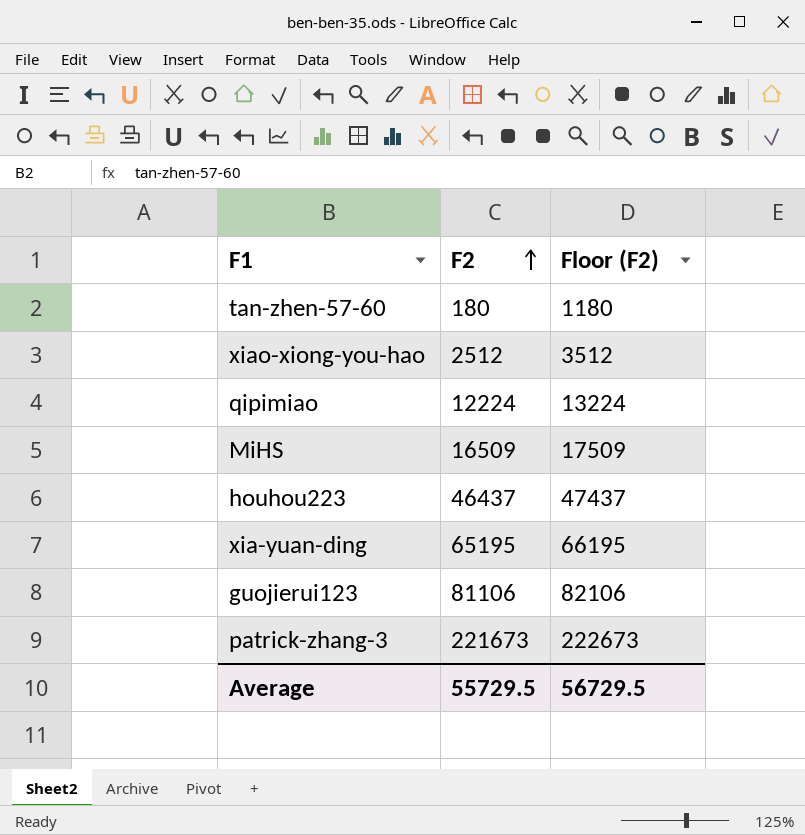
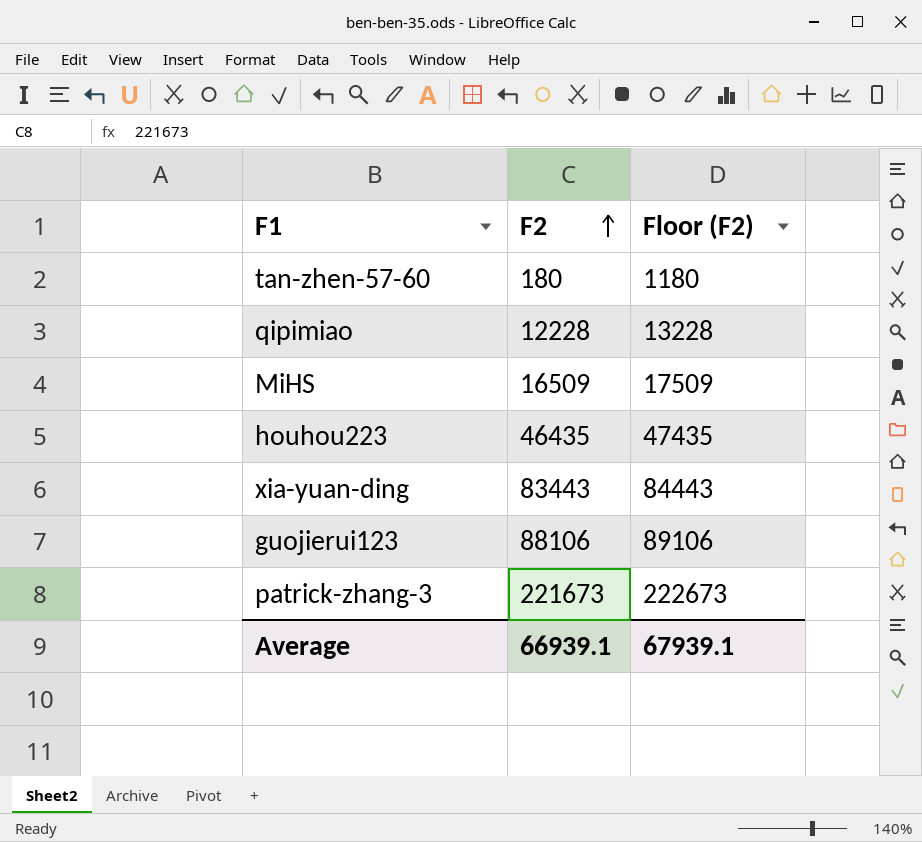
row xiao-xiong-you-hao: 2512 | 3512 -> none
qipimiao | F2: 12224 -> 12228
qipimiao | Floor (F2): 13224 -> 13228
houhou223 | F2: 46437 -> 46435
houhou223 | Floor (F2): 47437 -> 47435
xia-yuan-ding | F2: 65195 -> 83443
xia-yuan-ding | Floor (F2): 66195 -> 84443
guojierui123 | F2: 81106 -> 88106
guojierui123 | Floor (F2): 82106 -> 89106
Average | F2: 55729.5 -> 66939.1
Average | Floor (F2): 56729.5 -> 67939.1

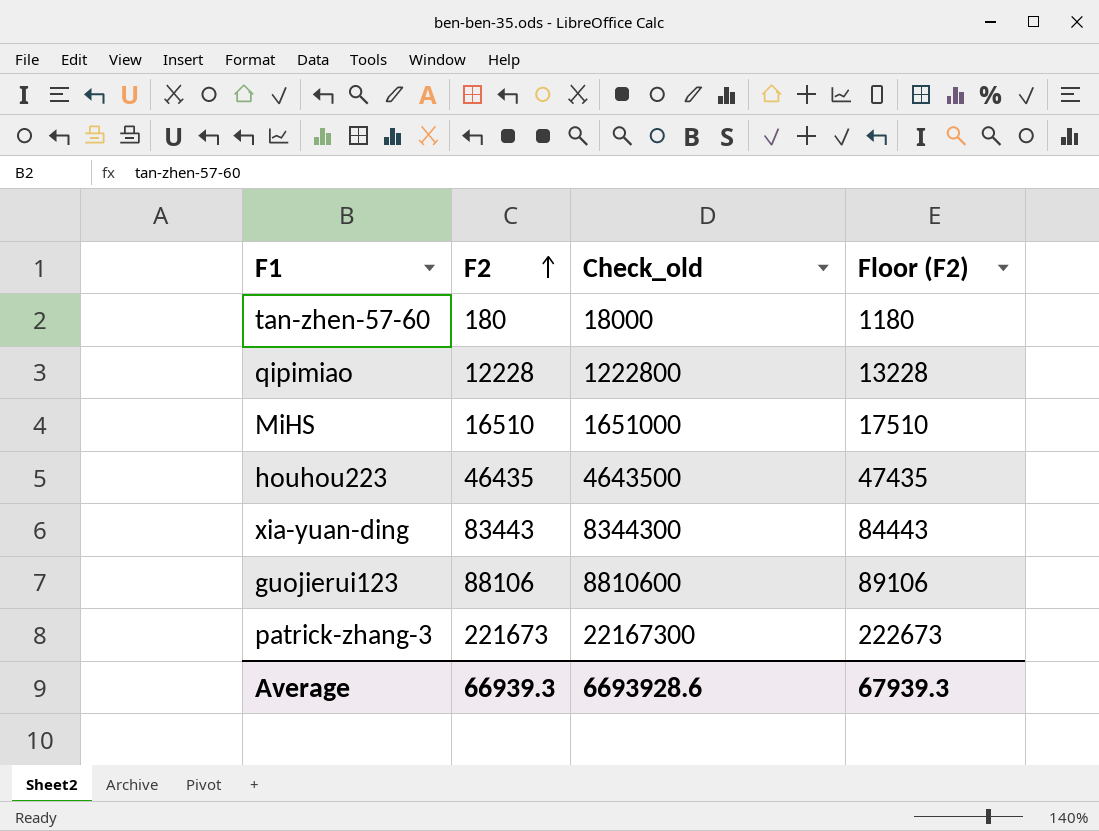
column Check_old | formula: none -> [F2] * 100
MiHS | F2: 16509 -> 16510
MiHS | Floor (F2): 17509 -> 17510
Average | F2: 66939.1 -> 66939.3
Average | Floor (F2): 67939.1 -> 67939.3

